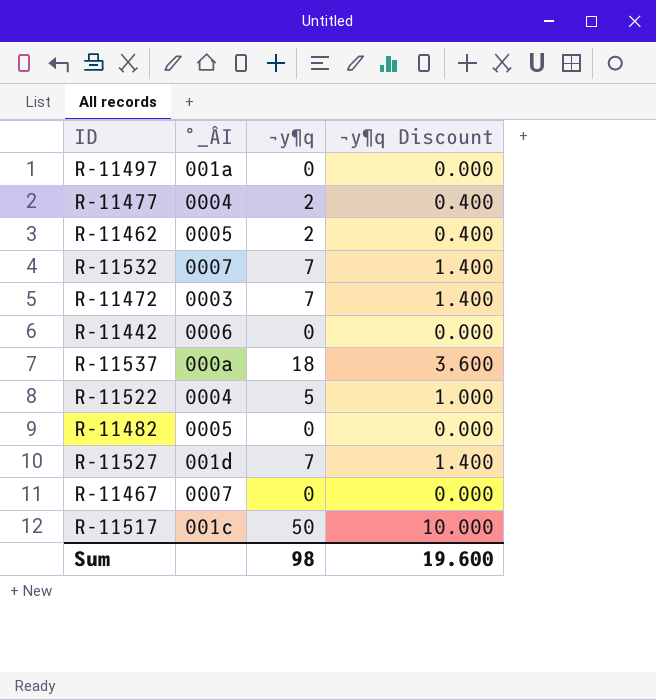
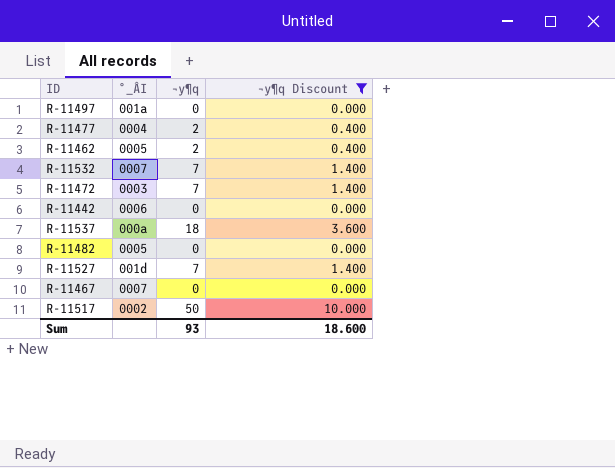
filter: none -> ¬y¶q Discount != 1.000
R-11517 | °_ÂI: 001c -> 0002
Sum | ¬y¶q: 98 -> 93
Sum | ¬y¶q Discount: 19.600 -> 18.600

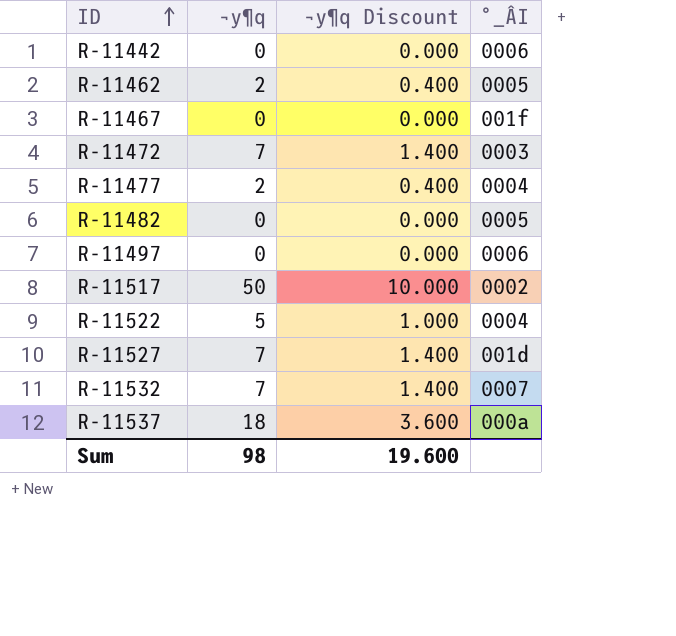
filter: ¬y¶q Discount != 1.000 -> none
row order: none -> ID ascending
column °_ÂI | position: 2 -> 4
R-11467 | °_ÂI: 0007 -> 001f
R-11497 | °_ÂI: 001a -> 0006
Sum | ¬y¶q: 93 -> 98
Sum | ¬y¶q Discount: 18.600 -> 19.600

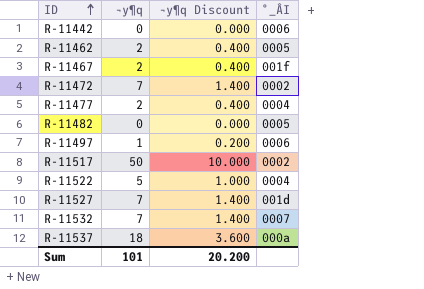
R-11467 | ¬y¶q: 0 -> 2
R-11467 | ¬y¶q Discount: 0.000 -> 0.400
R-11472 | °_ÂI: 0003 -> 0002
R-11497 | ¬y¶q: 0 -> 1
R-11497 | ¬y¶q Discount: 0.000 -> 0.200
Sum | ¬y¶q: 98 -> 101
Sum | ¬y¶q Discount: 19.600 -> 20.200

